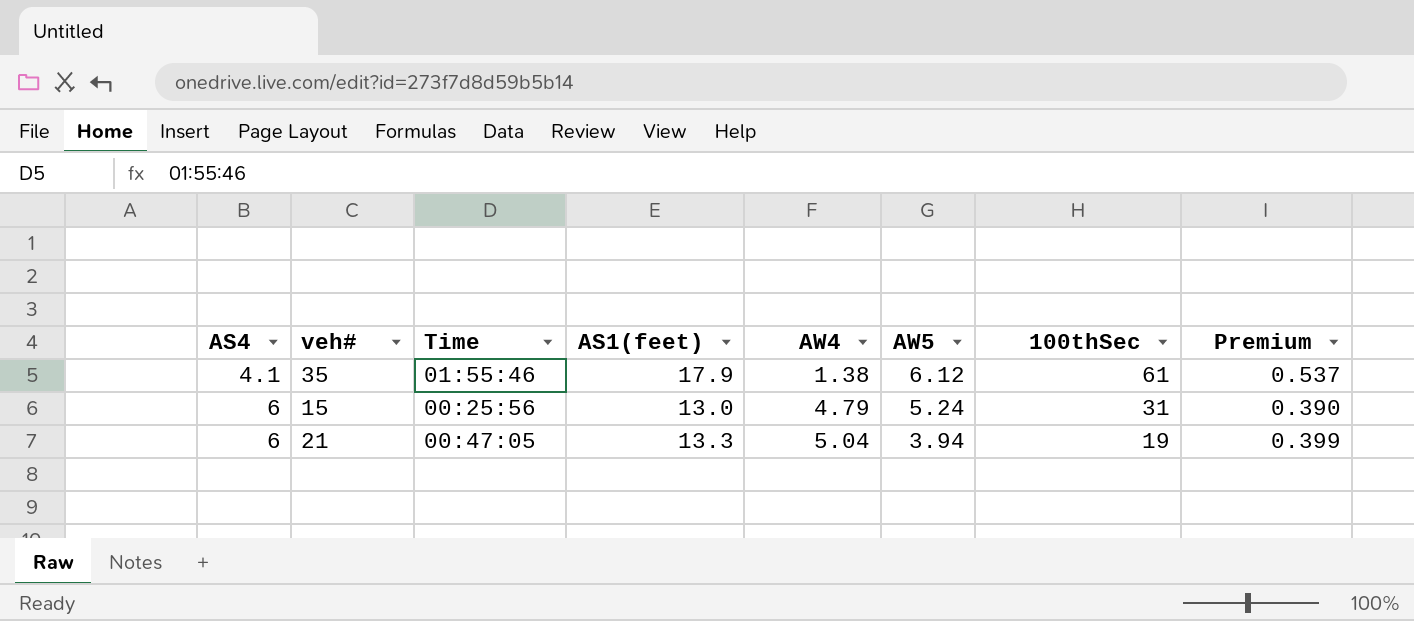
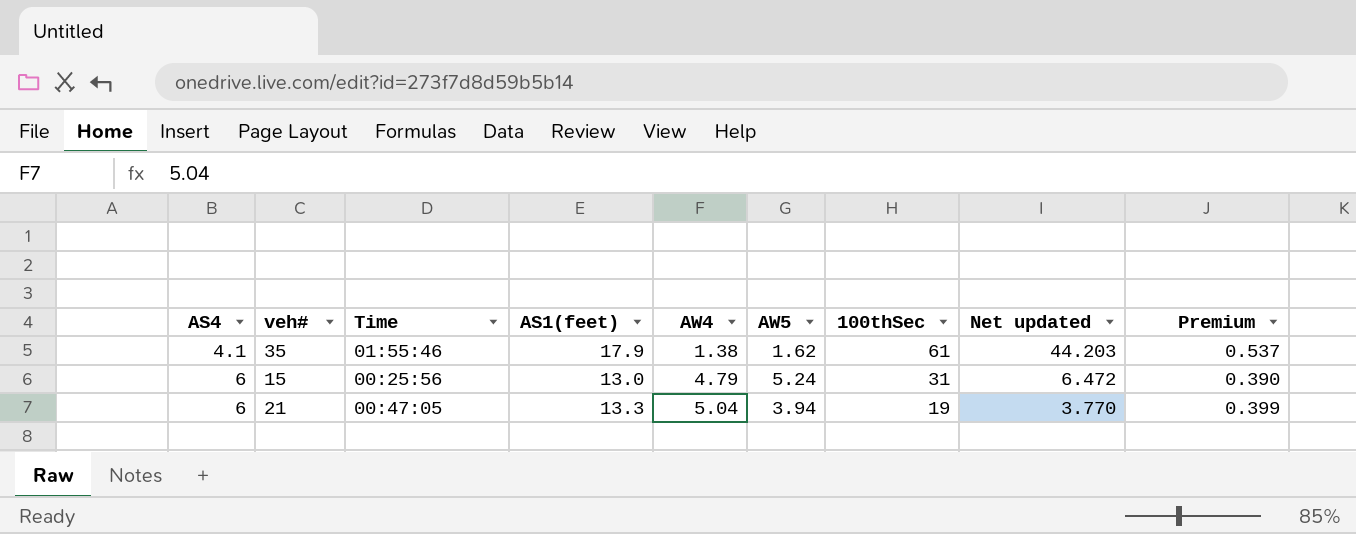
column Net updated | formula: none -> [100thSec] / [AW4]
35 | AW5: 6.12 -> 1.62

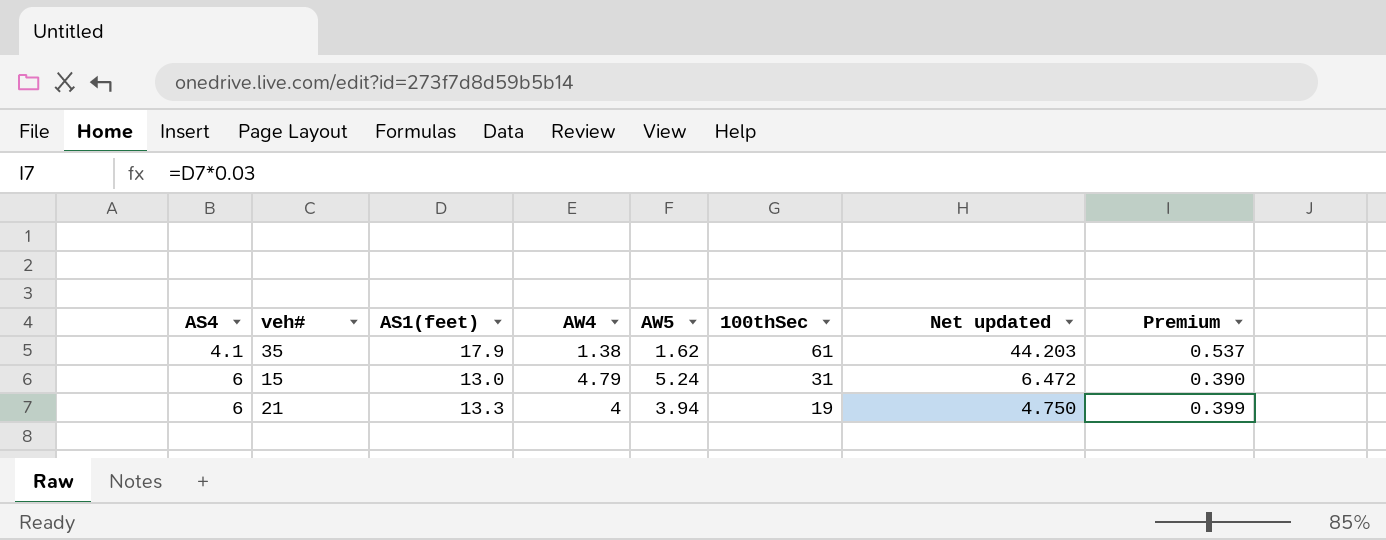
column Time | position: 3 -> none
21 | AW4: 5.04 -> 4
21 | Net updated: 3.770 -> 4.750

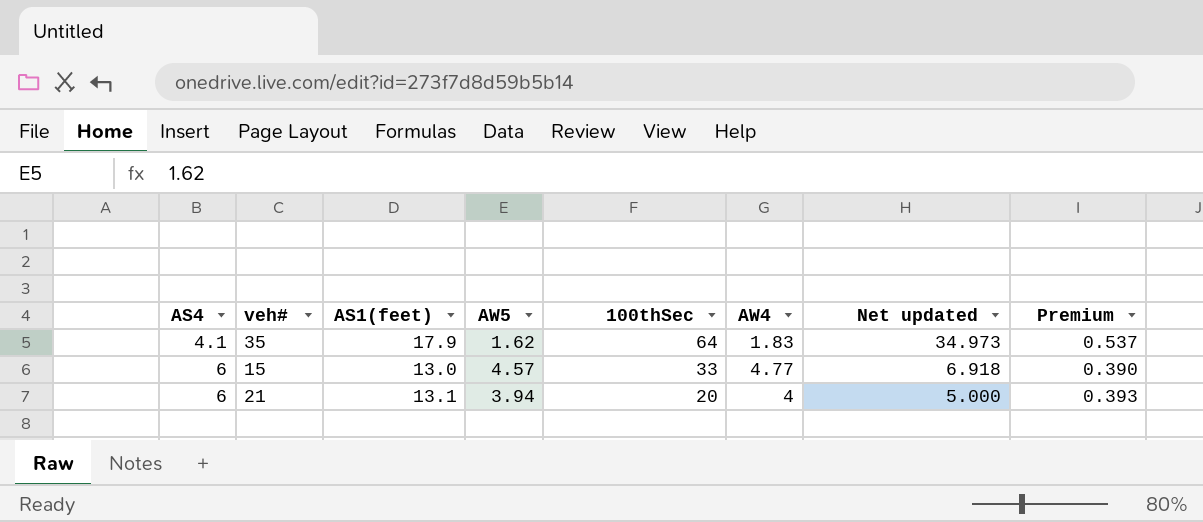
column AW4 | position: 4 -> 6
35 | 100thSec: 61 -> 64
35 | AW4: 1.38 -> 1.83
35 | Net updated: 44.203 -> 34.973
15 | AW5: 5.24 -> 4.57
15 | 100thSec: 31 -> 33
15 | AW4: 4.79 -> 4.77
15 | Net updated: 6.472 -> 6.918
21 | AS1(feet): 13.3 -> 13.1
21 | 100thSec: 19 -> 20
21 | Net updated: 4.750 -> 5.000
21 | Premium: 0.399 -> 0.393

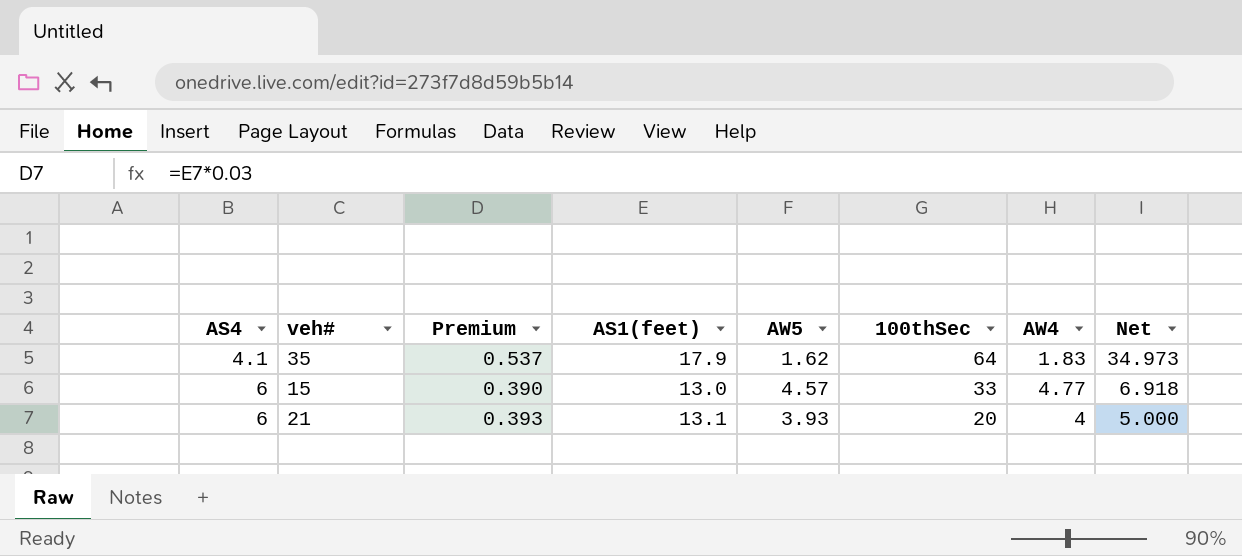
column Premium | position: 8 -> 3
column name: Net updated -> Net
21 | AW5: 3.94 -> 3.93

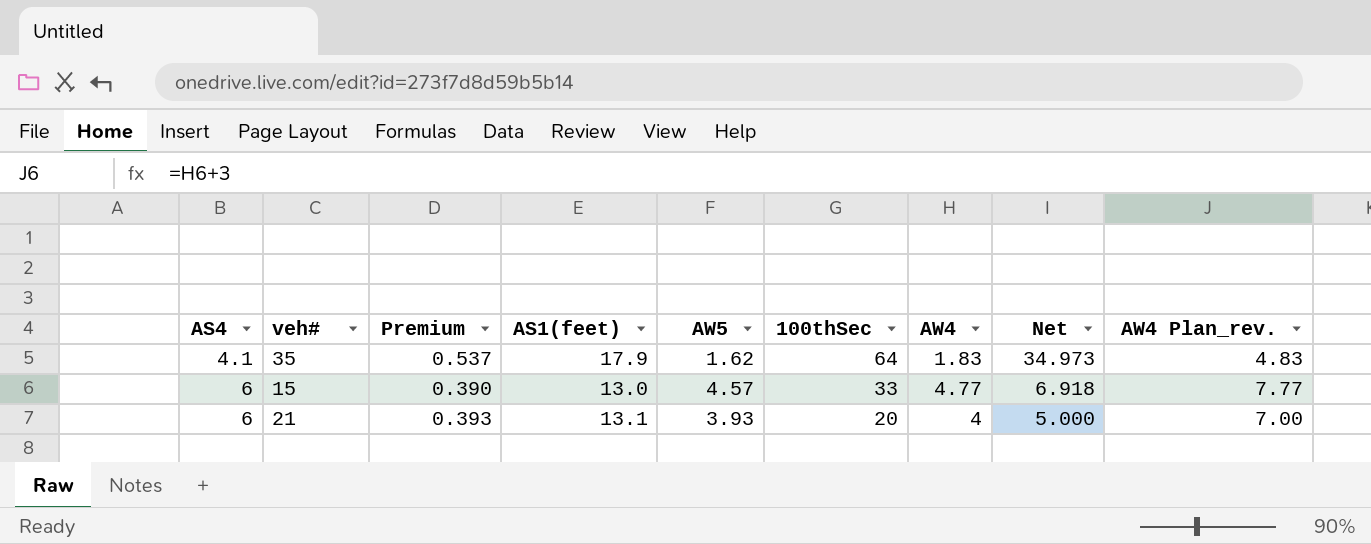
column AW4 Plan_rev. | formula: none -> [AW4] + 3

